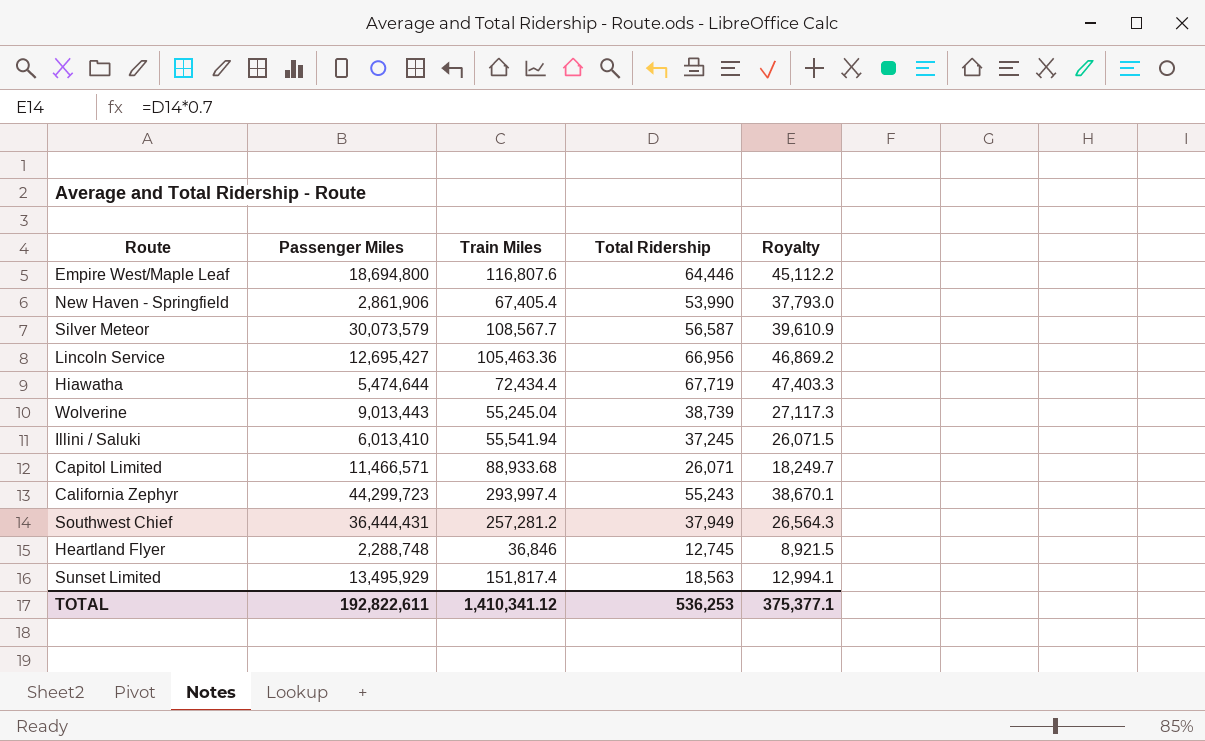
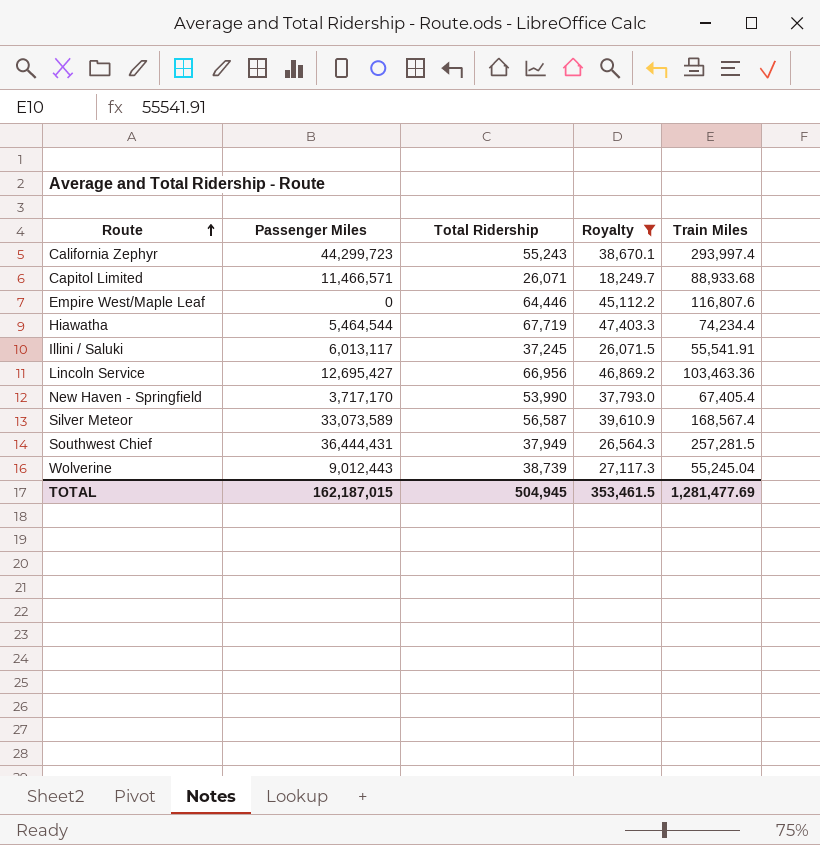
filter: none -> Royalty >= 18,249.7
row order: none -> Route ascending
column Train Miles | position: 3 -> 5
Empire West/Maple Leaf | Passenger Miles: 18,694,800 -> 0
Hiawatha | Passenger Miles: 5,474,644 -> 5,464,544
Hiawatha | Train Miles: 72,434.4 -> 74,234.4
Illini / Saluki | Passenger Miles: 6,013,410 -> 6,013,117
Illini / Saluki | Train Miles: 55,541.94 -> 55,541.91
Lincoln Service | Train Miles: 105,463.36 -> 103,463.36
New Haven - Springfield | Passenger Miles: 2,861,906 -> 3,717,170
Silver Meteor | Passenger Miles: 30,073,579 -> 33,073,589
Silver Meteor | Train Miles: 108,567.7 -> 168,567.4
Southwest Chief | Train Miles: 257,281.2 -> 257,281.5
Wolverine | Passenger Miles: 9,013,443 -> 9,012,443
TOTAL | Passenger Miles: 192,822,611 -> 162,187,015
TOTAL | Total Ridership: 536,253 -> 504,945
TOTAL | Royalty: 375,377.1 -> 353,461.5
TOTAL | Train Miles: 1,410,341.12 -> 1,281,477.69

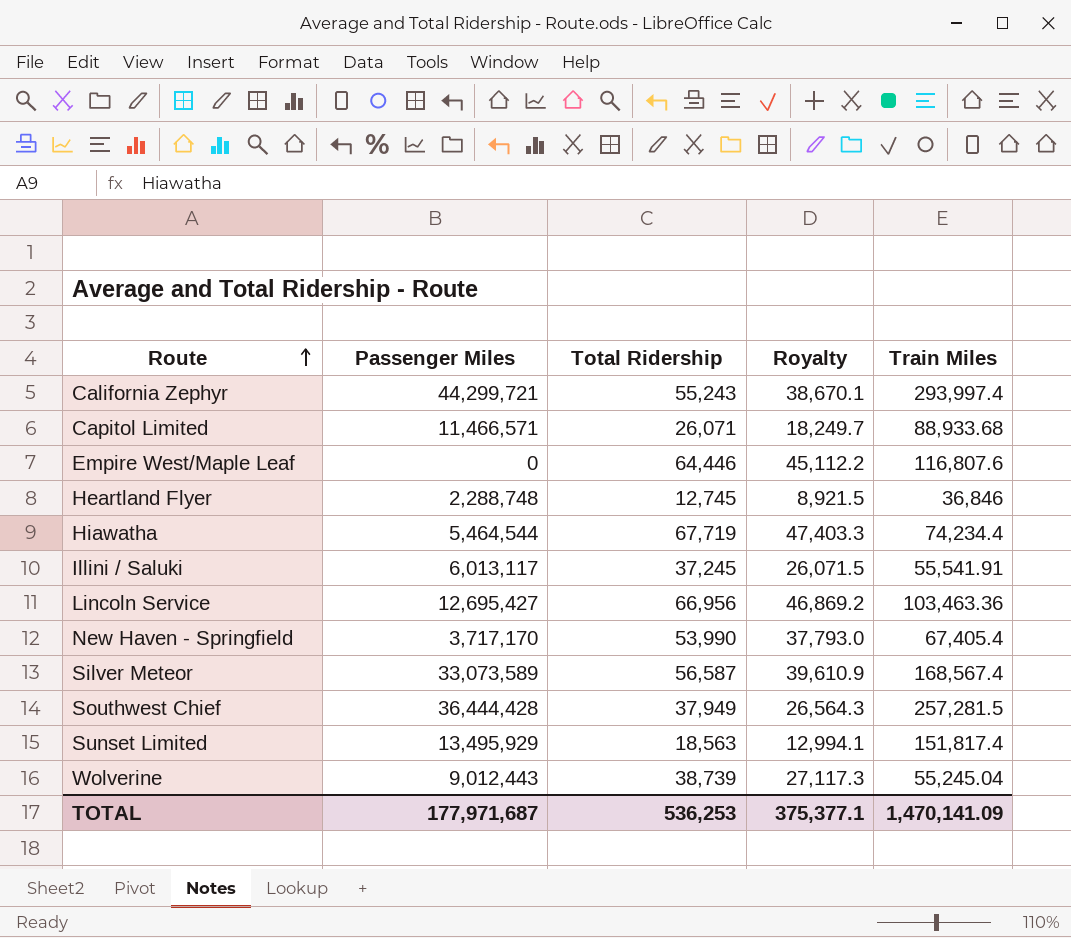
filter: Royalty >= 18,249.7 -> none
California Zephyr | Passenger Miles: 44,299,723 -> 44,299,721
Southwest Chief | Passenger Miles: 36,444,431 -> 36,444,428
TOTAL | Passenger Miles: 162,187,015 -> 177,971,687
TOTAL | Total Ridership: 504,945 -> 536,253
TOTAL | Royalty: 353,461.5 -> 375,377.1
TOTAL | Train Miles: 1,281,477.69 -> 1,470,141.09

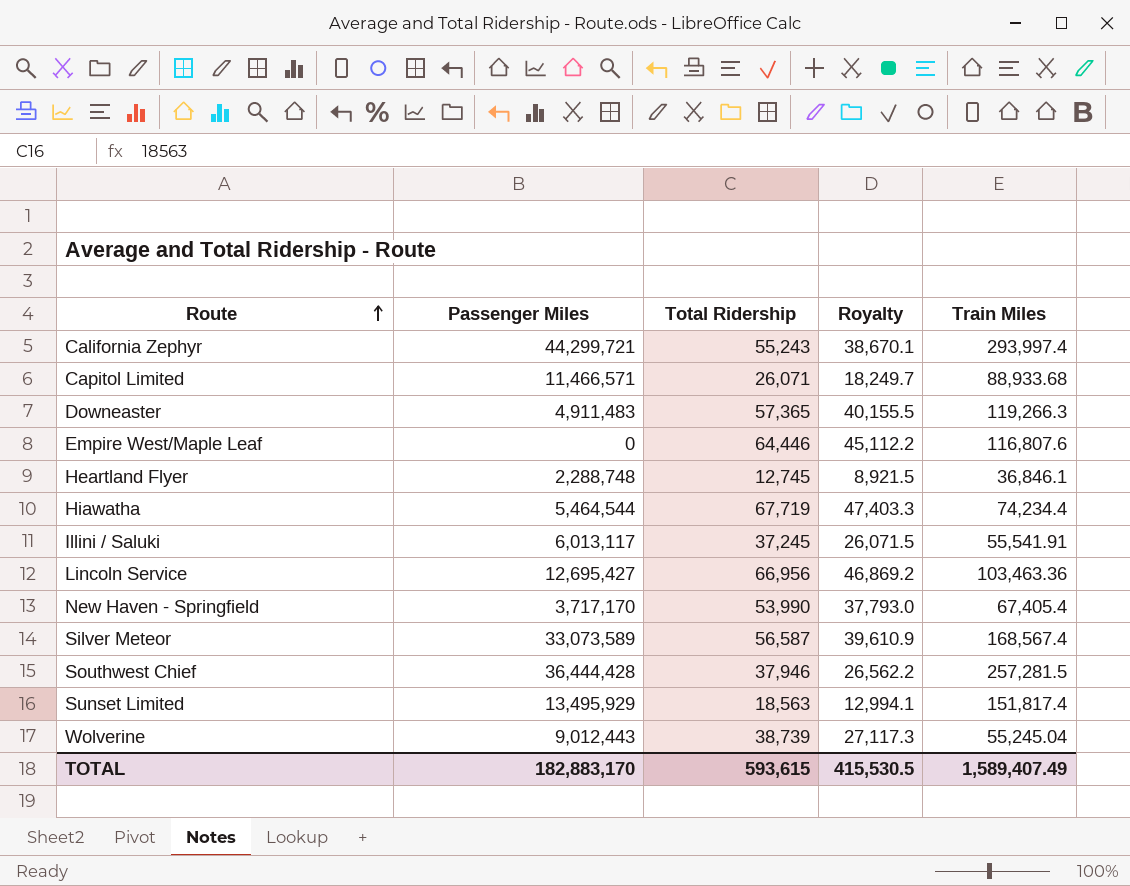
row Downeaster: none -> 4,911,483 | 57,365 | 40,155.5 | 119,266.3
Heartland Flyer | Train Miles: 36,846 -> 36,846.1
Southwest Chief | Total Ridership: 37,949 -> 37,946
Southwest Chief | Royalty: 26,564.3 -> 26,562.2
TOTAL | Passenger Miles: 177,971,687 -> 182,883,170
TOTAL | Total Ridership: 536,253 -> 593,615
TOTAL | Royalty: 375,377.1 -> 415,530.5
TOTAL | Train Miles: 1,470,141.09 -> 1,589,407.49

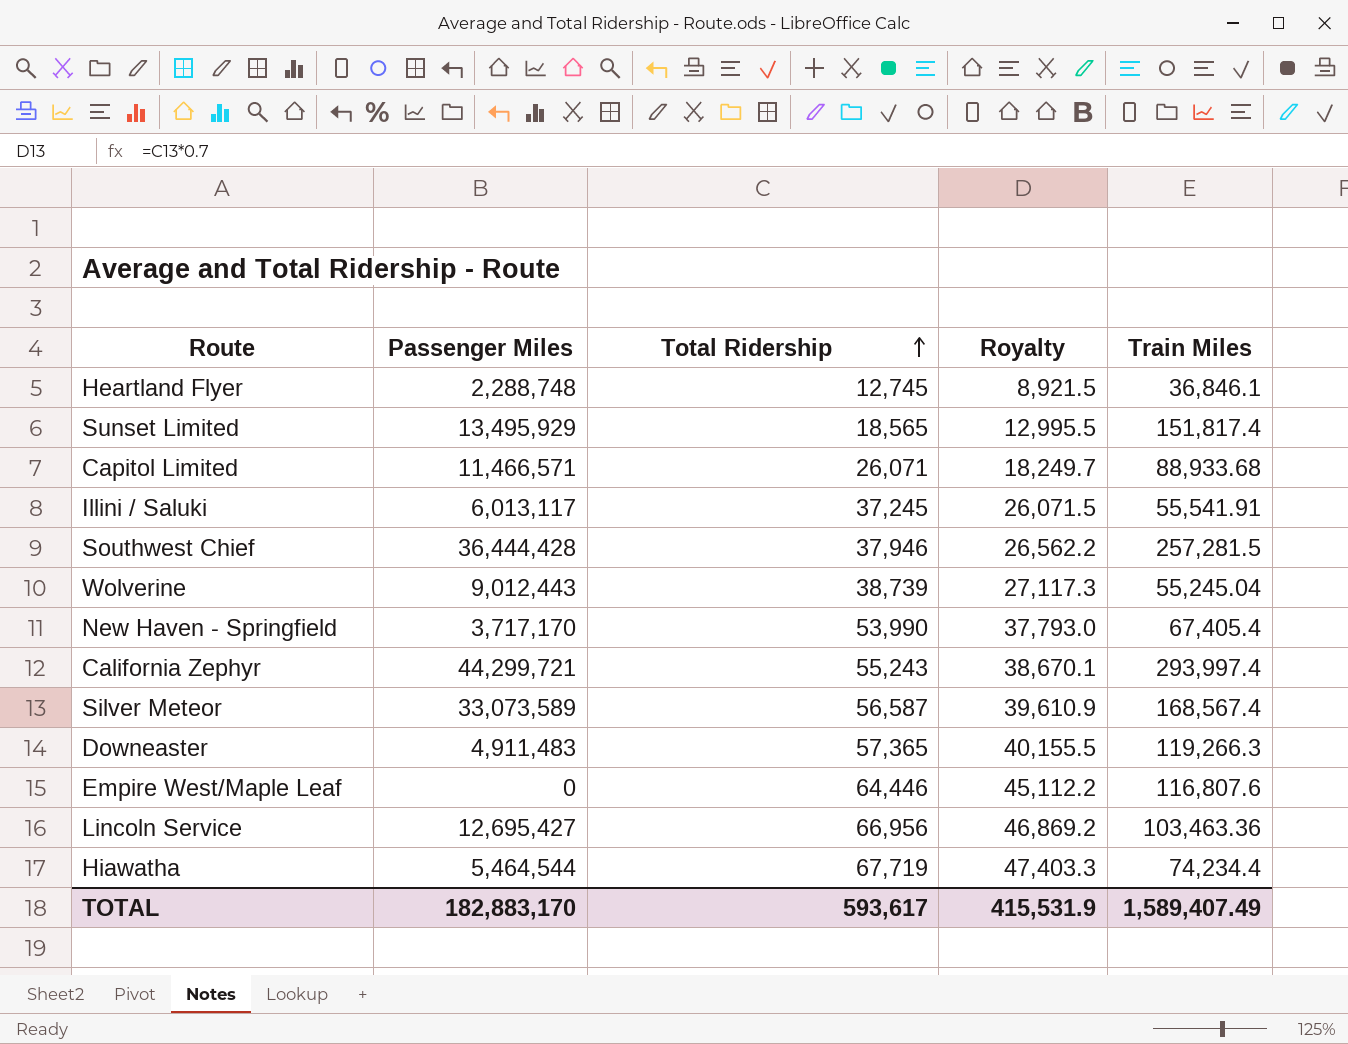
row order: Route ascending -> Total Ridership ascending
Sunset Limited | Total Ridership: 18,563 -> 18,565
Sunset Limited | Royalty: 12,994.1 -> 12,995.5
TOTAL | Total Ridership: 593,615 -> 593,617
TOTAL | Royalty: 415,530.5 -> 415,531.9

